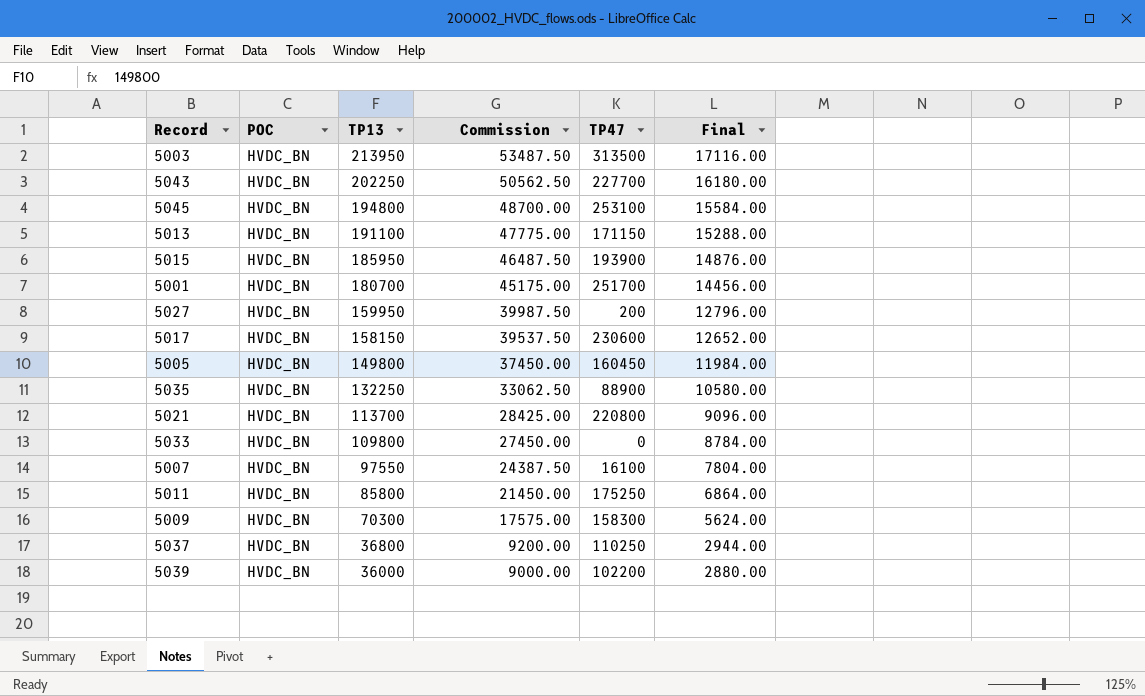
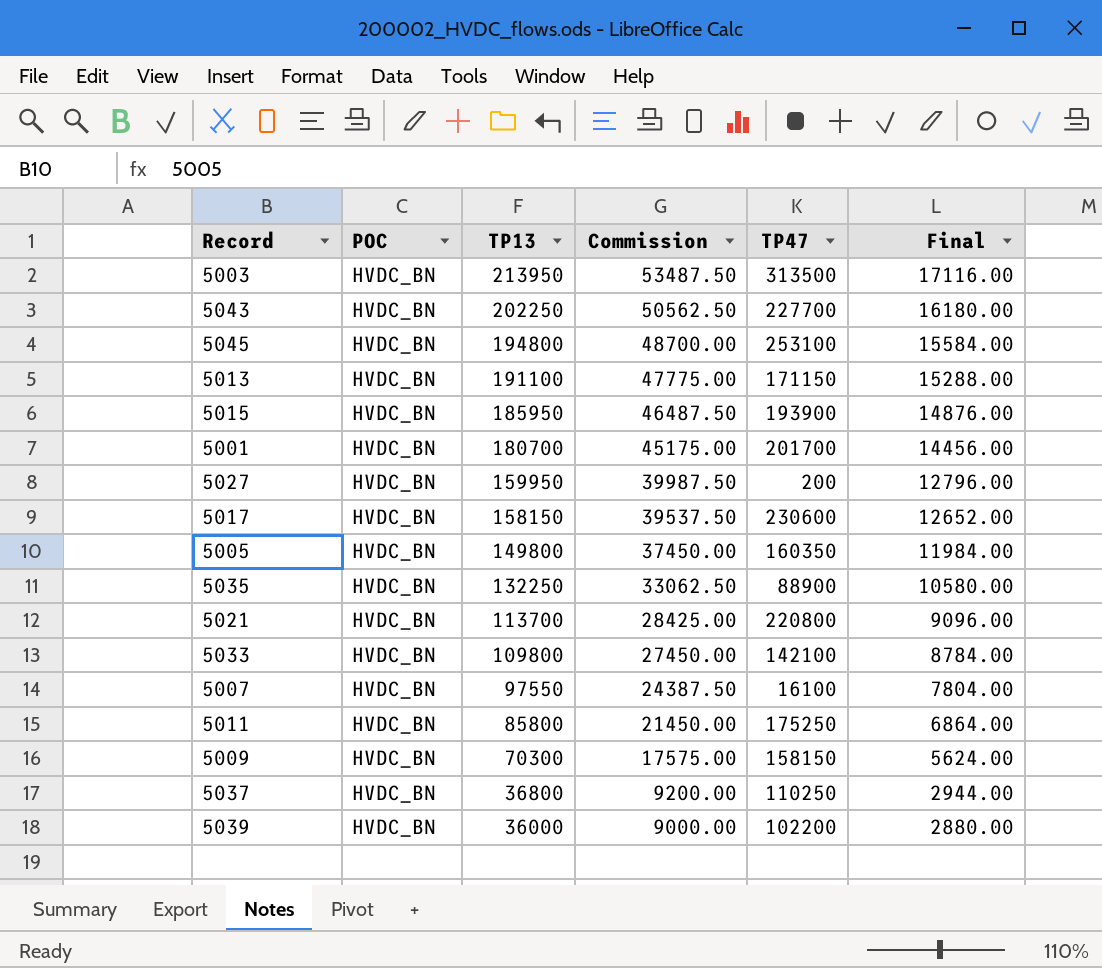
5001 | TP47: 251700 -> 201700
5005 | TP47: 160450 -> 160350
5033 | TP47: 0 -> 142100
5009 | TP47: 158300 -> 158150

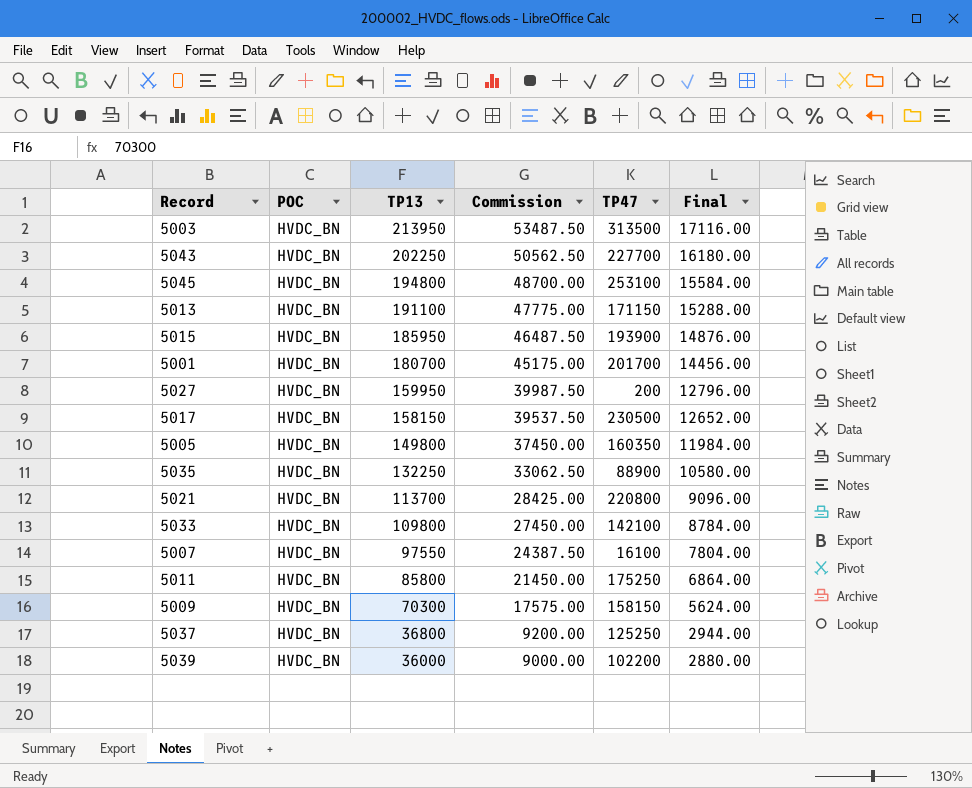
5017 | TP47: 230600 -> 230500
5037 | TP47: 110250 -> 125250

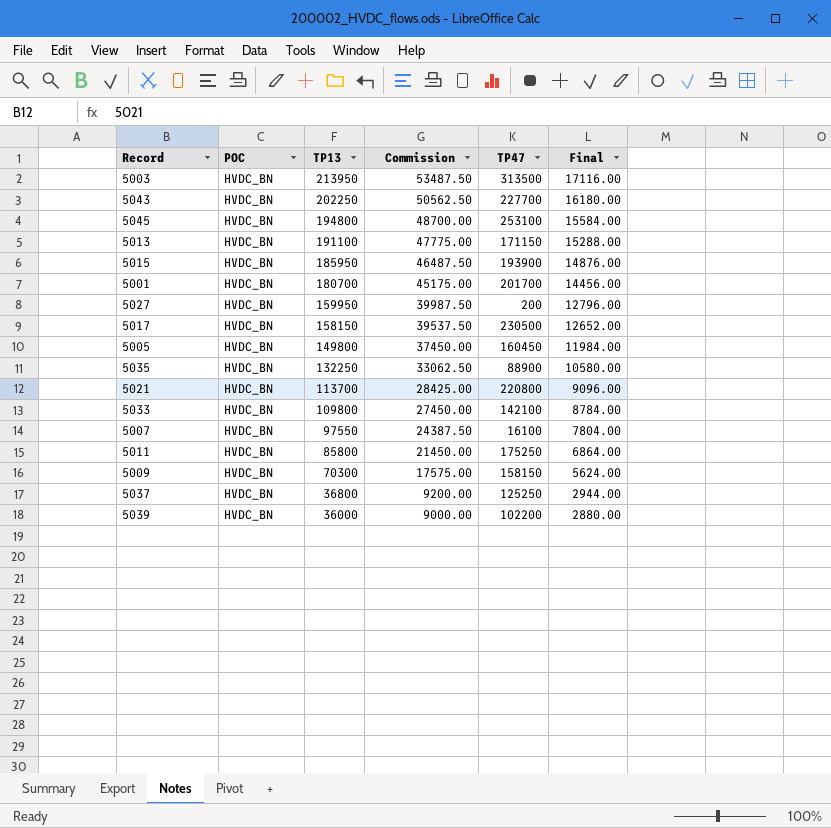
5005 | TP47: 160350 -> 160450

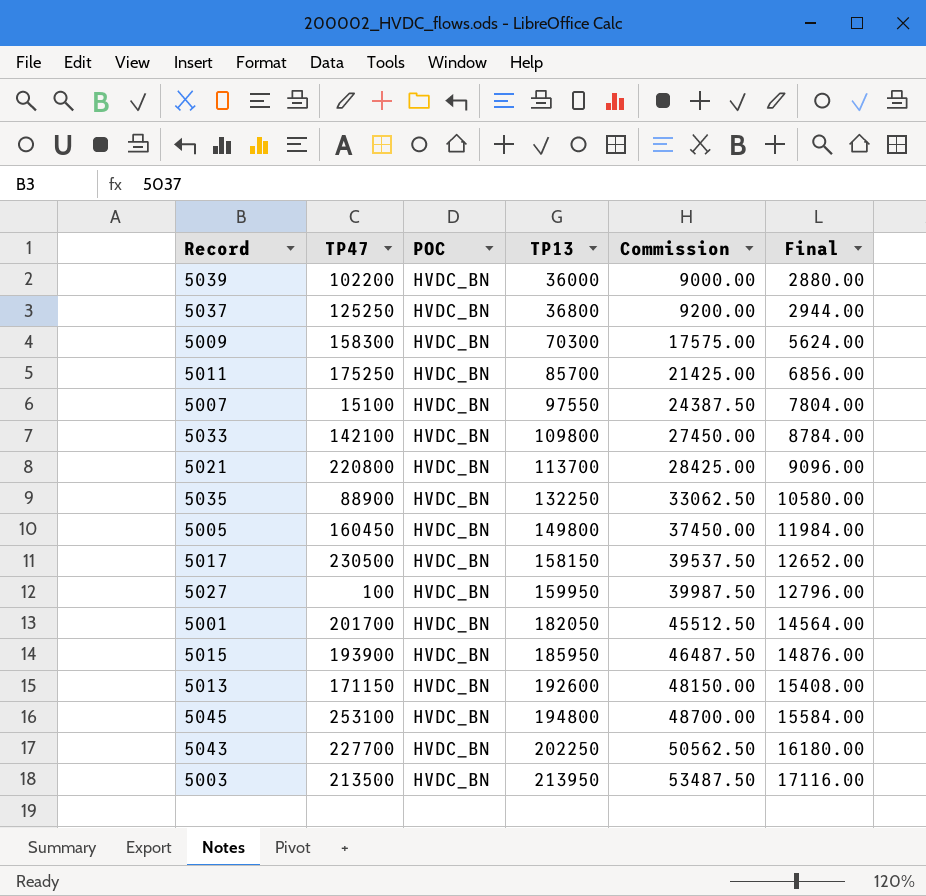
row order: TP13 descending -> TP13 ascending
column TP47 | position: 5 -> 2
5009 | TP47: 158150 -> 158300
5011 | TP13: 85800 -> 85700
5011 | Commission: 21450.00 -> 21425.00
5011 | Final: 6864.00 -> 6856.00
5007 | TP47: 16100 -> 15100
5027 | TP47: 200 -> 100
5001 | TP13: 180700 -> 182050
5001 | Commission: 45175.00 -> 45512.50
5001 | Final: 14456.00 -> 14564.00
5013 | TP13: 191100 -> 192600
5013 | Commission: 47775.00 -> 48150.00
5013 | Final: 15288.00 -> 15408.00
5003 | TP47: 313500 -> 213500

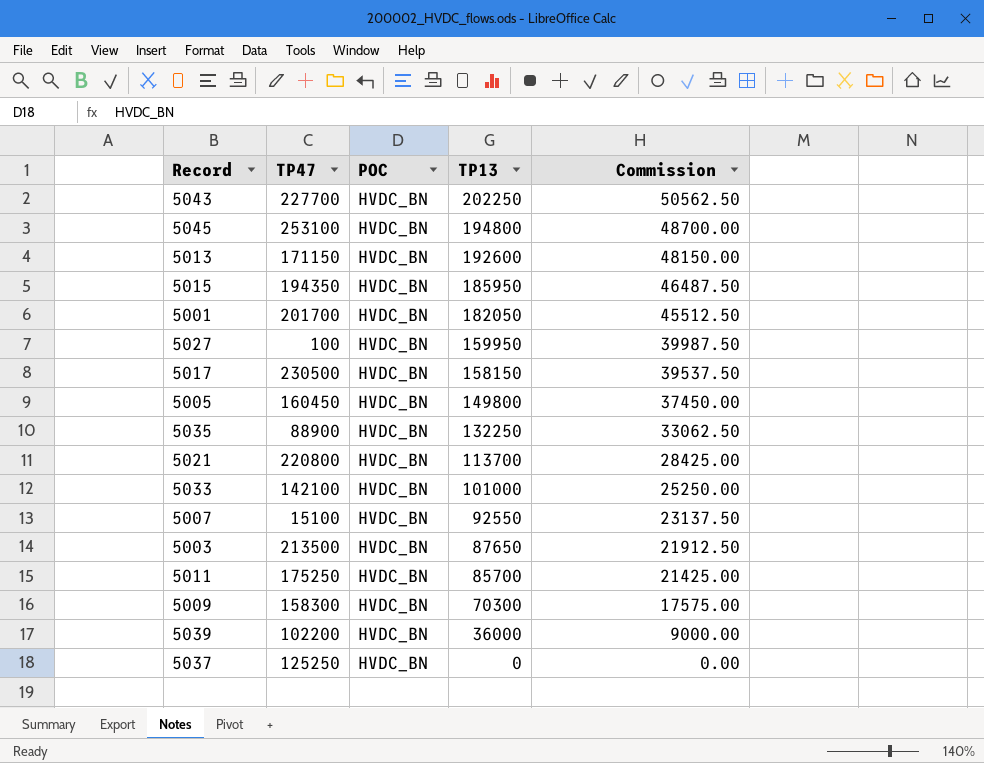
row order: TP13 ascending -> TP13 descending
column Final | formula: [TP13] * 0.08 -> none
5015 | TP47: 193900 -> 194350
5033 | TP13: 109800 -> 101000
5033 | Commission: 27450.00 -> 25250.00
5007 | TP13: 97550 -> 92550
5007 | Commission: 24387.50 -> 23137.50
5003 | TP13: 213950 -> 87650
5003 | Commission: 53487.50 -> 21912.50
5037 | TP13: 36800 -> 0
5037 | Commission: 9200.00 -> 0.00

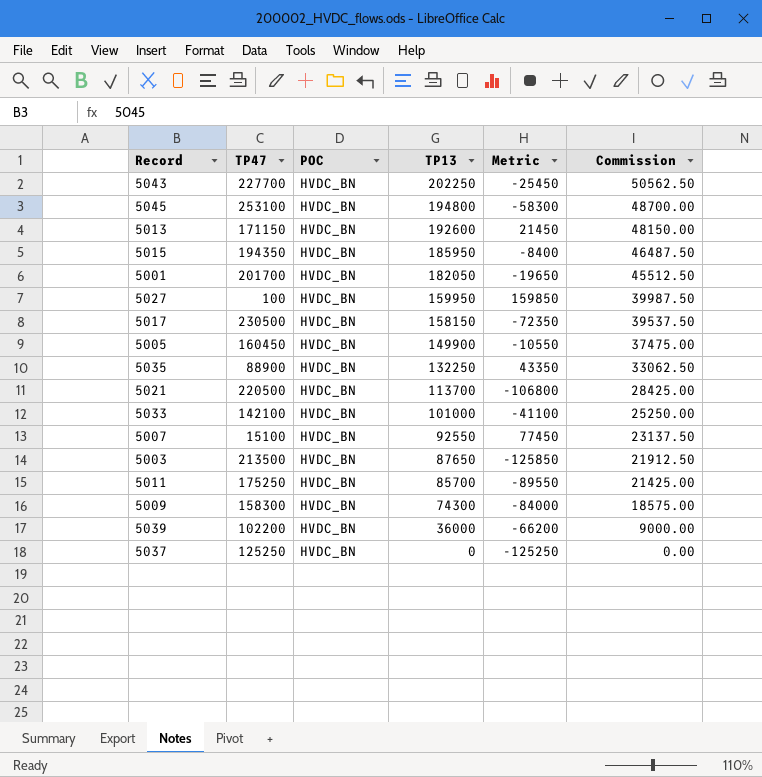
column Metric | formula: none -> [TP13] - [TP47]
5005 | TP13: 149800 -> 149900
5005 | Commission: 37450.00 -> 37475.00
5021 | TP47: 220800 -> 220500
5009 | TP13: 70300 -> 74300
5009 | Commission: 17575.00 -> 18575.00

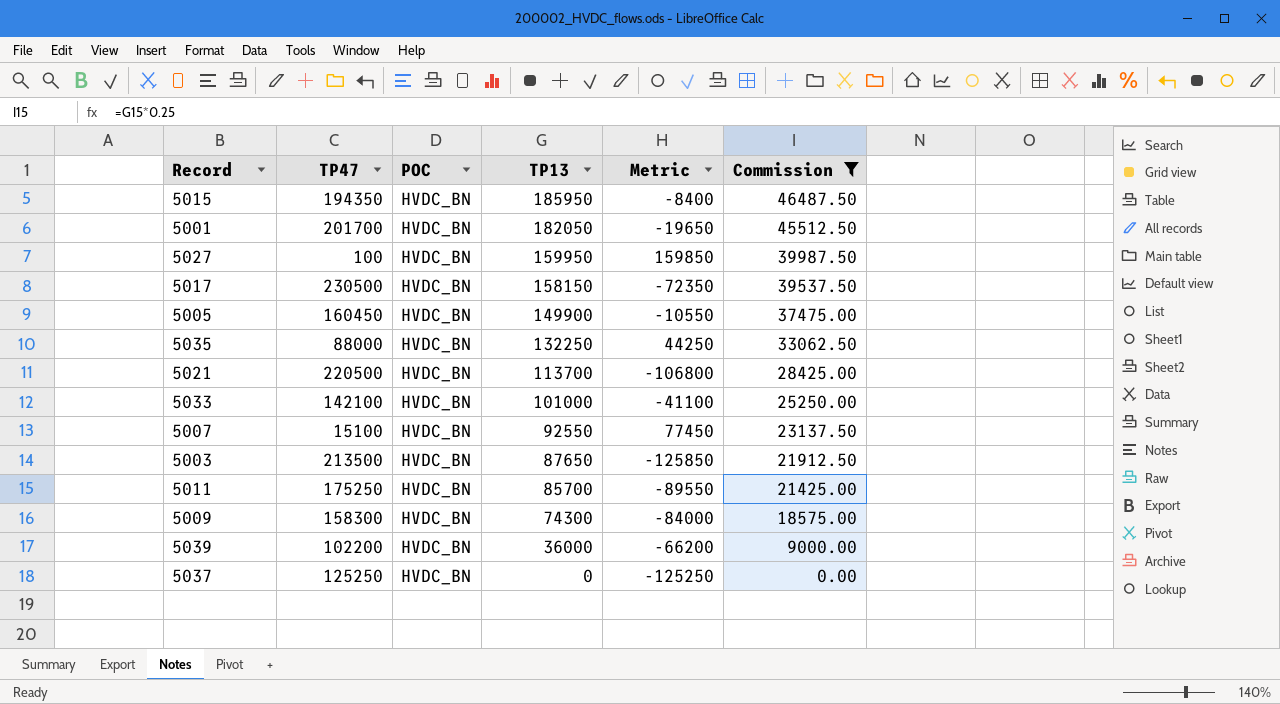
filter: none -> Commission <= 46487.50
5035 | TP47: 88900 -> 88000
5035 | Metric: 43350 -> 44250

